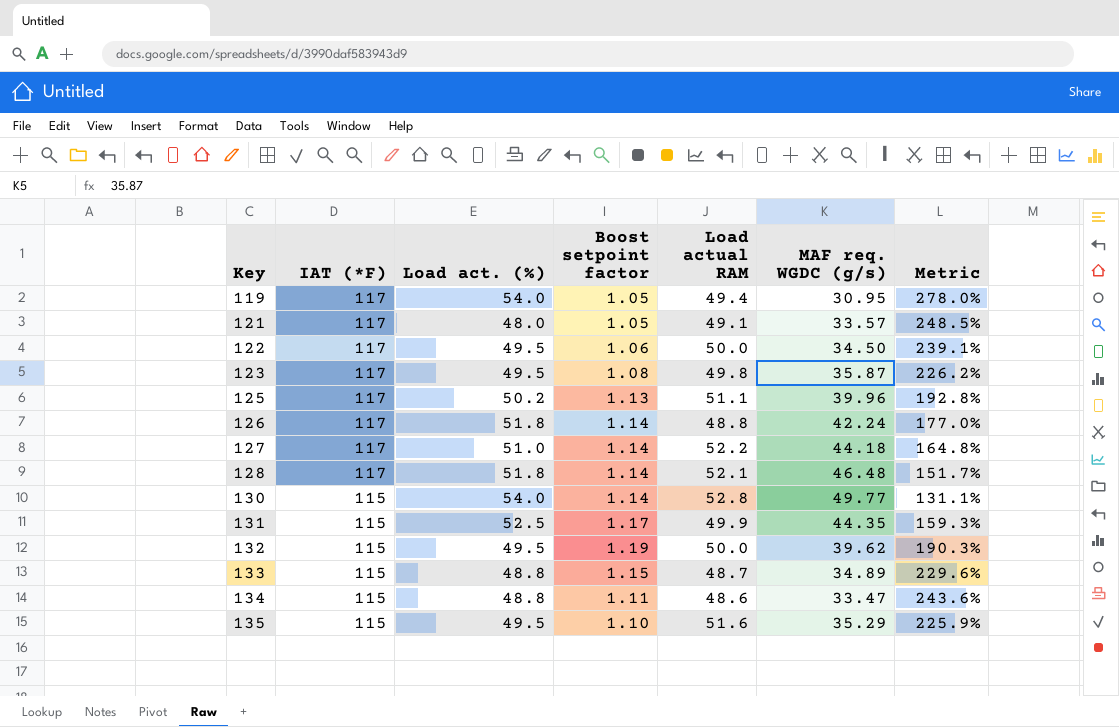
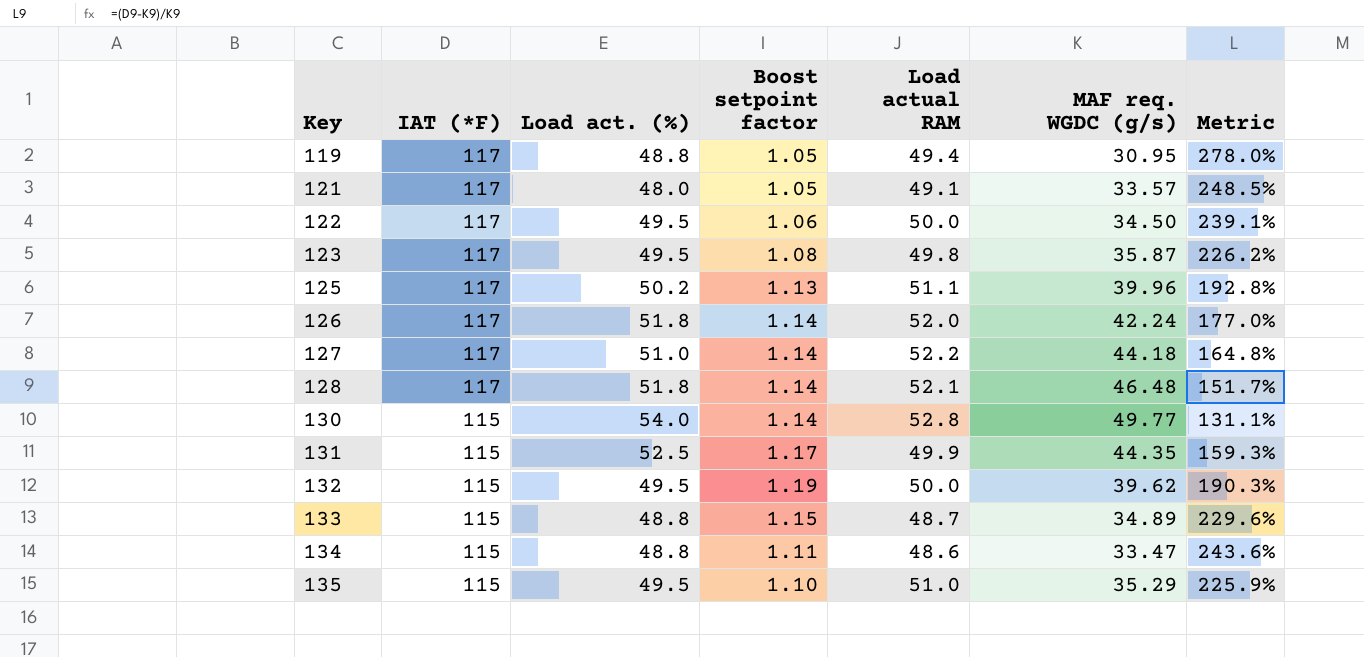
119 | Load act. (%): 54.0 -> 48.8
126 | Load actual RAM: 48.8 -> 52.0
135 | Load actual RAM: 51.6 -> 51.0

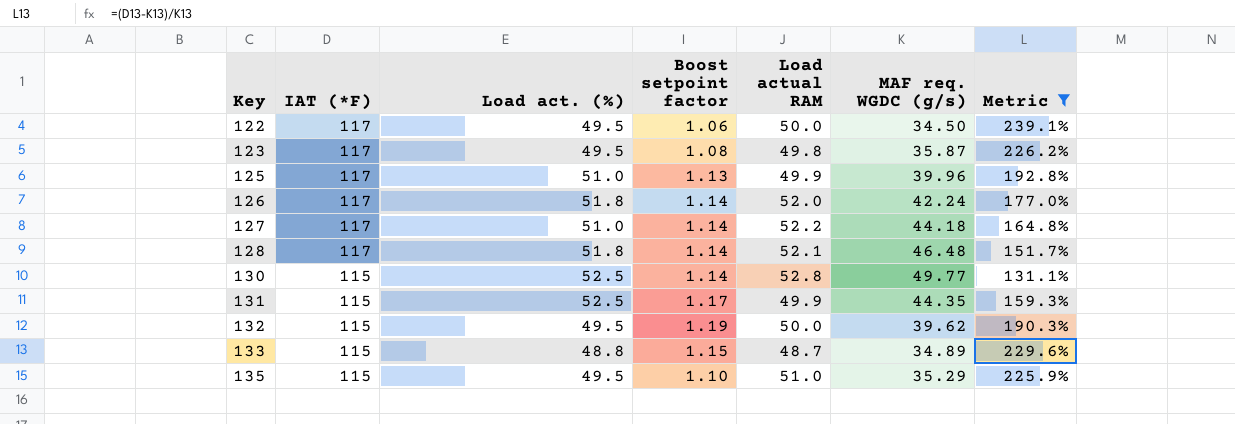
filter: none -> Metric <= 239.1%
125 | Load act. (%): 50.2 -> 51.0
125 | Load actual RAM: 51.1 -> 49.9
130 | Load act. (%): 54.0 -> 52.5

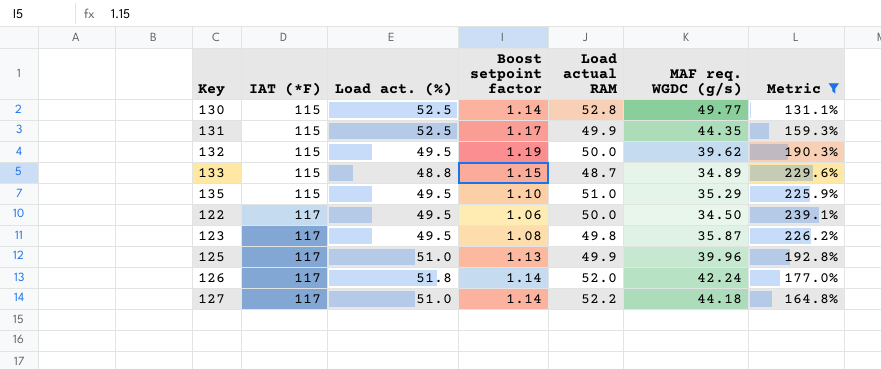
row order: Key ascending -> IAT (*F) ascending
row 128: 117 | 51.8 | 1.14 | 52.1 | 46.48 | 151.7% -> none

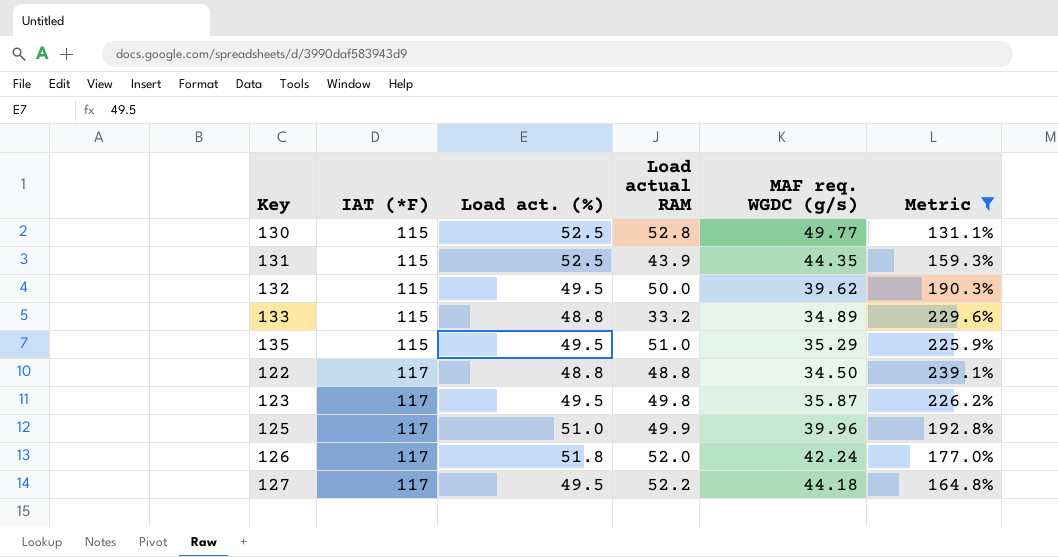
column Boost setpoint factor | position: 4 -> none
131 | Load actual RAM: 49.9 -> 43.9
133 | Load actual RAM: 48.7 -> 33.2
122 | Load act. (%): 49.5 -> 48.8
122 | Load actual RAM: 50.0 -> 48.8
127 | Load act. (%): 51.0 -> 49.5

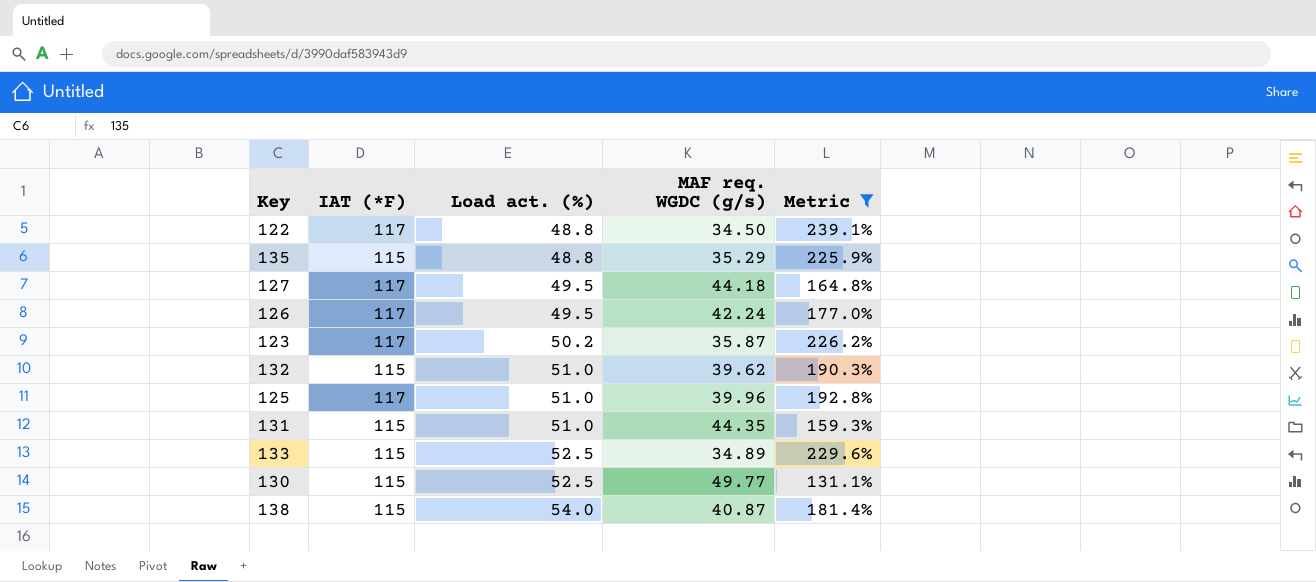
row order: IAT (*F) ascending -> Load act. (%) ascending
column Load actual RAM | position: 4 -> none
135 | Load act. (%): 49.5 -> 48.8
126 | Load act. (%): 51.8 -> 49.5
123 | Load act. (%): 49.5 -> 50.2
132 | Load act. (%): 49.5 -> 51.0
131 | Load act. (%): 52.5 -> 51.0
133 | Load act. (%): 48.8 -> 52.5
row 138: none -> 115 | 54.0 | 40.87 | 181.4%

